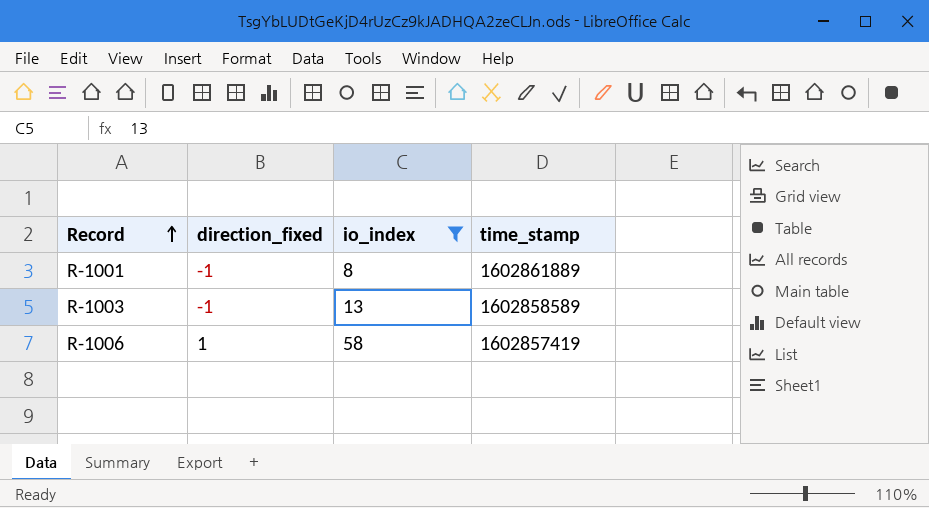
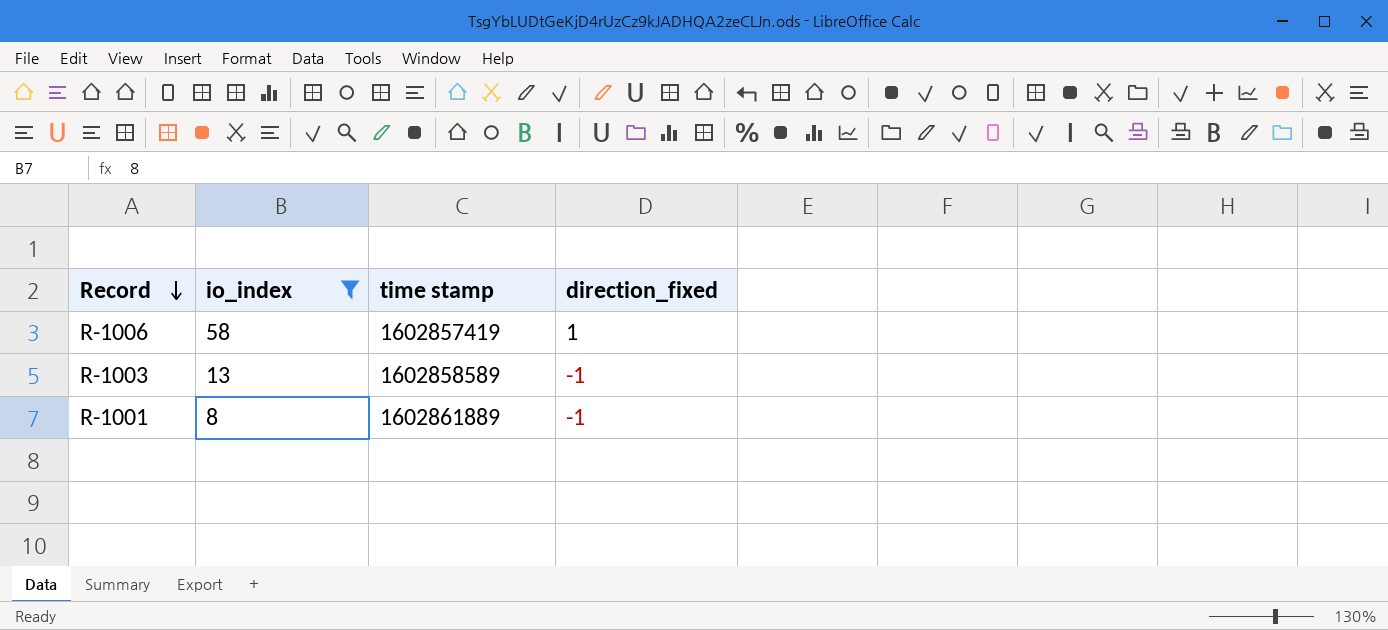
row order: Record ascending -> Record descending
column name: time_stamp -> time stamp
column direction_fixed | position: 2 -> 4

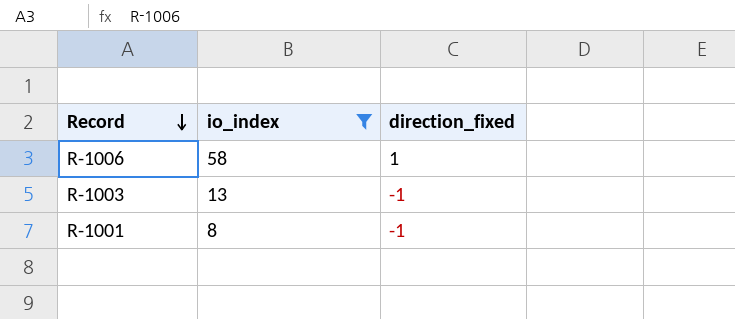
column time stamp | position: 3 -> none

